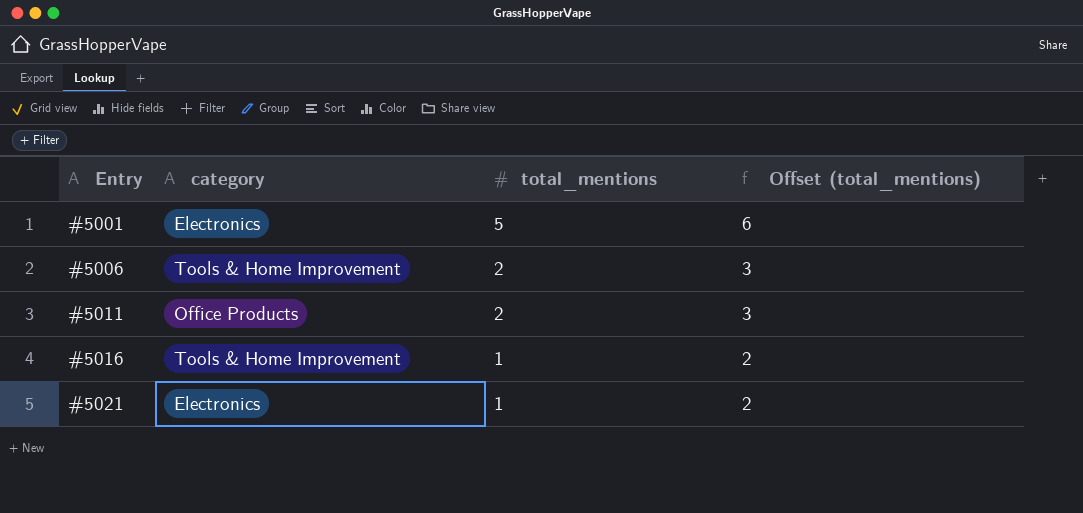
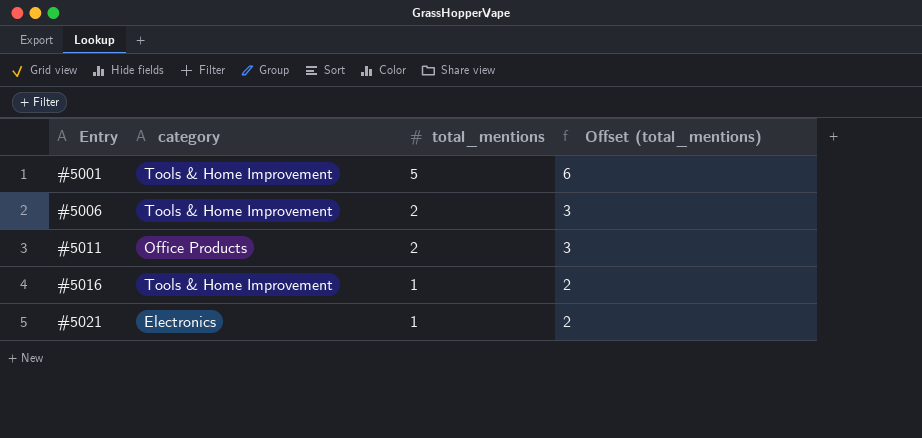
#5001 | category: Electronics -> Tools & Home Improvement

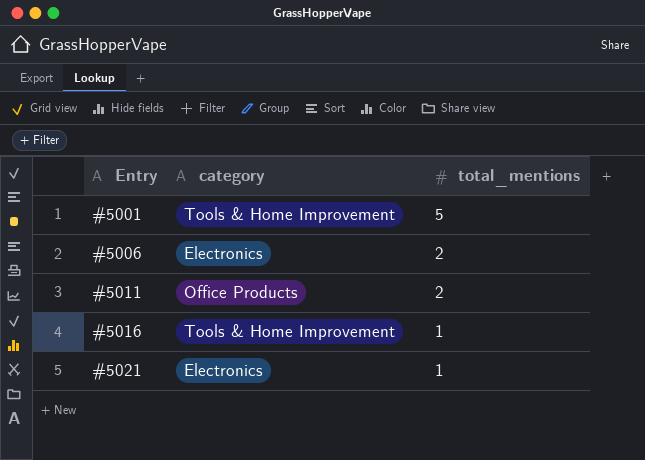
column Offset (total_mentions) | formula: [total_mentions] + 1 -> none
#5006 | category: Tools & Home Improvement -> Electronics

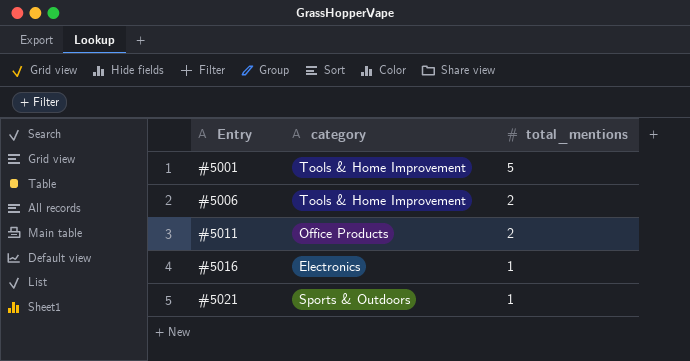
#5006 | category: Electronics -> Tools & Home Improvement
#5016 | category: Tools & Home Improvement -> Electronics
#5021 | category: Electronics -> Sports & Outdoors

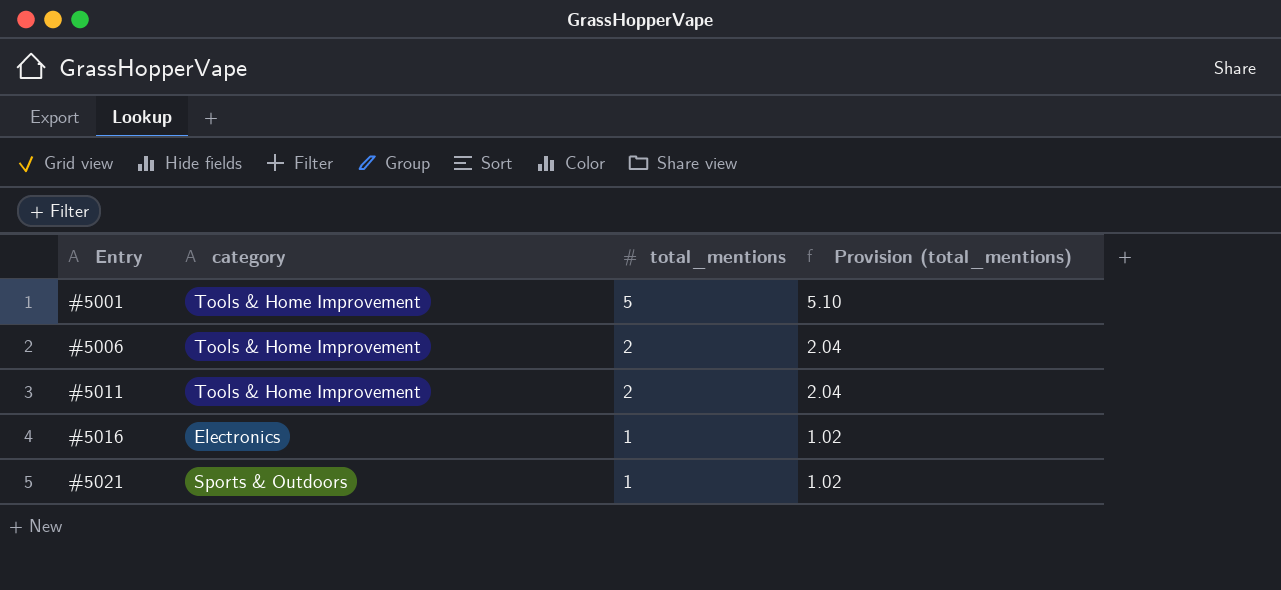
column Provision (total_mentions) | formula: none -> [total_mentions] * 1.02
#5011 | category: Office Products -> Tools & Home Improvement

